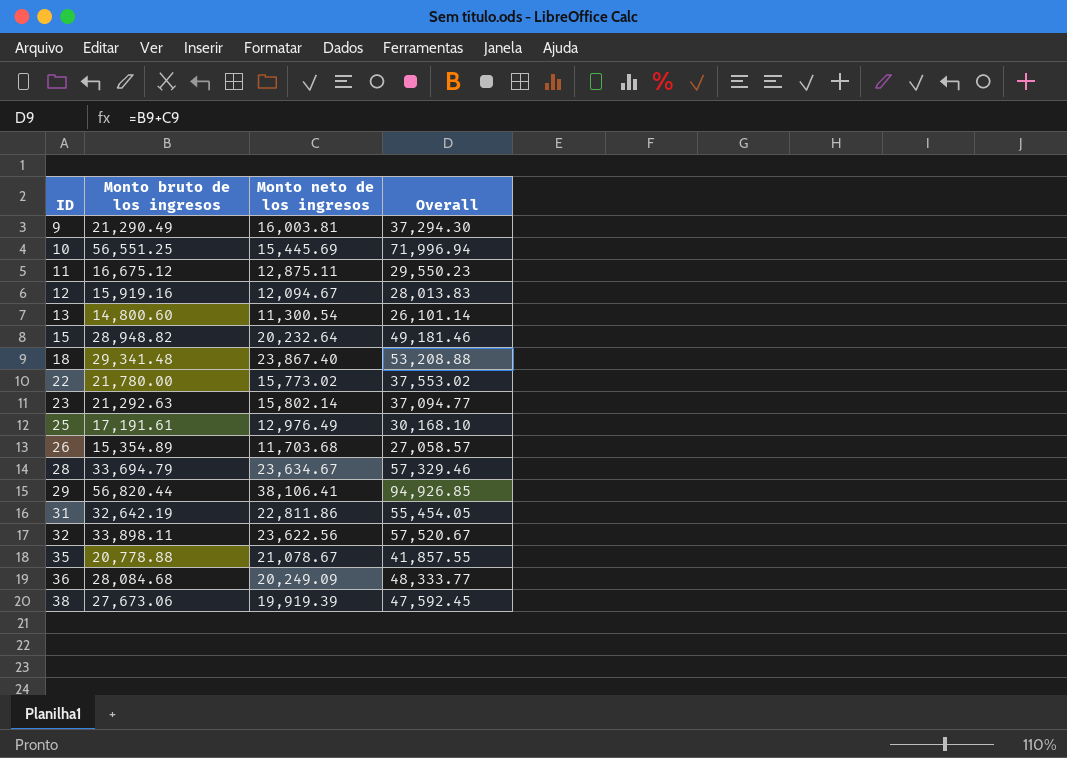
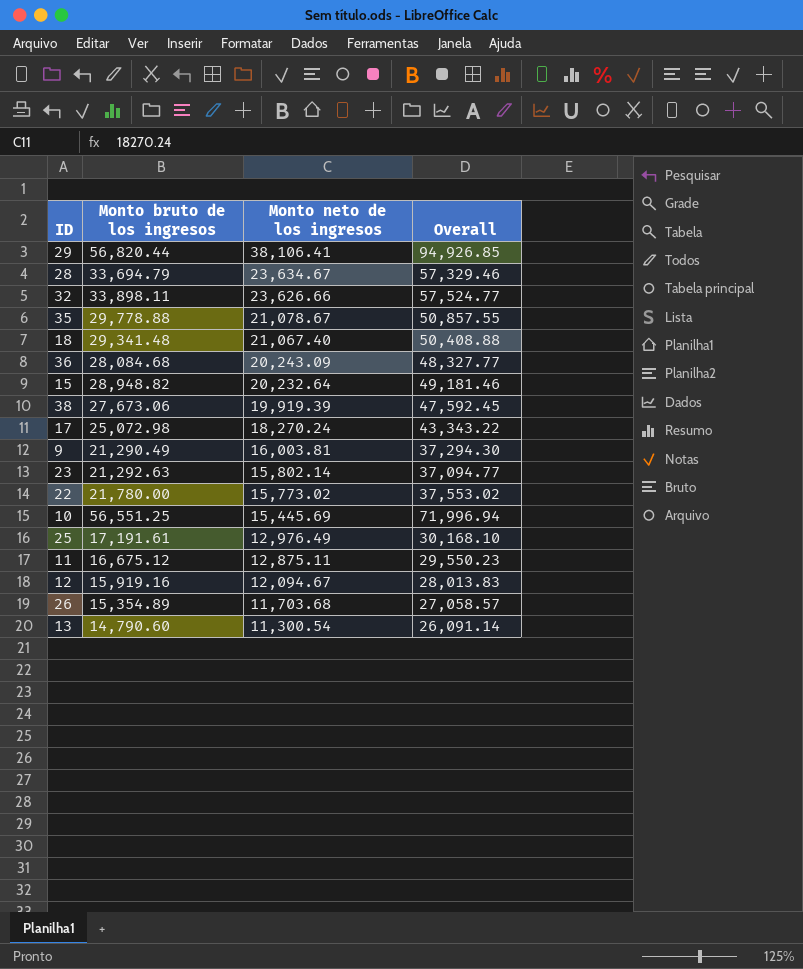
row order: ID ascending -> Monto neto de los ingresos descending
row 31: 32,642.19 | 22,811.86 | 55,454.05 -> none
32 | Monto neto de los ingresos: 23,622.56 -> 23,626.66
32 | Overall: 57,520.67 -> 57,524.77
35 | Monto bruto de los ingresos: 20,778.88 -> 29,778.88
35 | Overall: 41,857.55 -> 50,857.55
18 | Monto neto de los ingresos: 23,867.40 -> 21,067.40
18 | Overall: 53,208.88 -> 50,408.88
36 | Monto neto de los ingresos: 20,249.09 -> 20,243.09
36 | Overall: 48,333.77 -> 48,327.77
row 17: none -> 25,072.98 | 18,270.24 | 43,343.22
13 | Monto bruto de los ingresos: 14,800.60 -> 14,790.60
13 | Overall: 26,101.14 -> 26,091.14

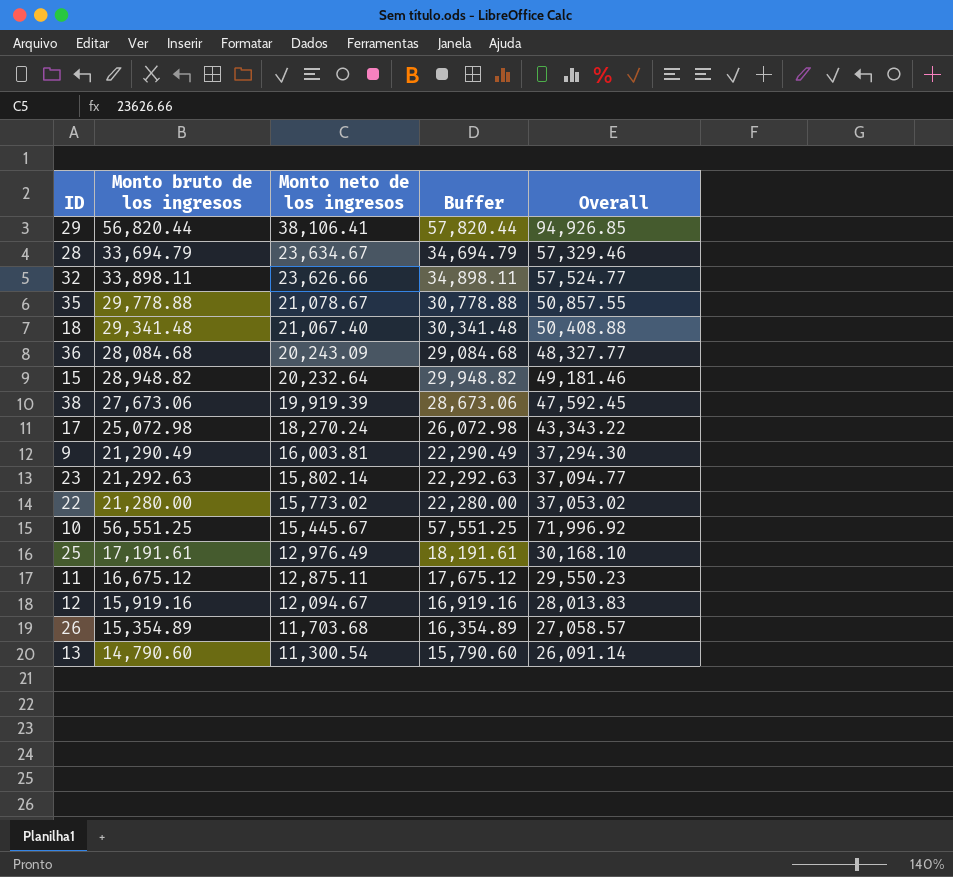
column Buffer | formula: none -> [Monto bruto de los ingresos] + 1000
22 | Monto bruto de los ingresos: 21,780.00 -> 21,280.00
22 | Overall: 37,553.02 -> 37,053.02
10 | Monto neto de los ingresos: 15,445.69 -> 15,445.67
10 | Overall: 71,996.94 -> 71,996.92

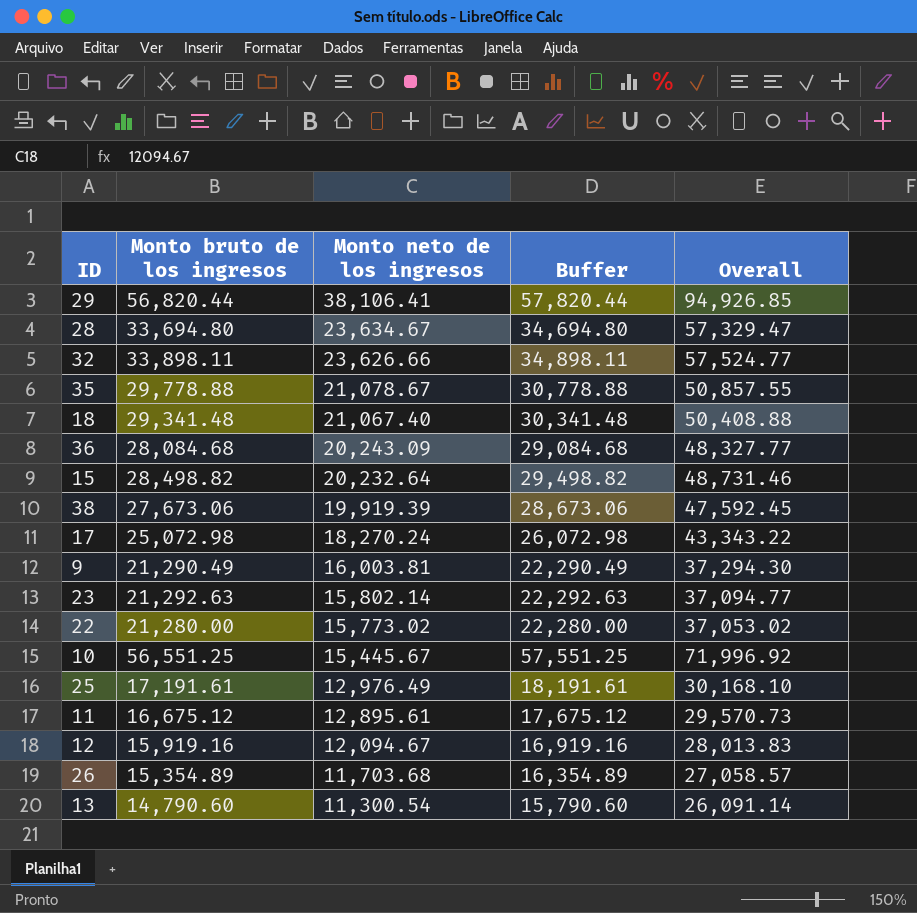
28 | Monto bruto de los ingresos: 33,694.79 -> 33,694.80
28 | Buffer: 34,694.79 -> 34,694.80
28 | Overall: 57,329.46 -> 57,329.47
15 | Monto bruto de los ingresos: 28,948.82 -> 28,498.82
15 | Buffer: 29,948.82 -> 29,498.82
15 | Overall: 49,181.46 -> 48,731.46
11 | Monto neto de los ingresos: 12,875.11 -> 12,895.61
11 | Overall: 29,550.23 -> 29,570.73

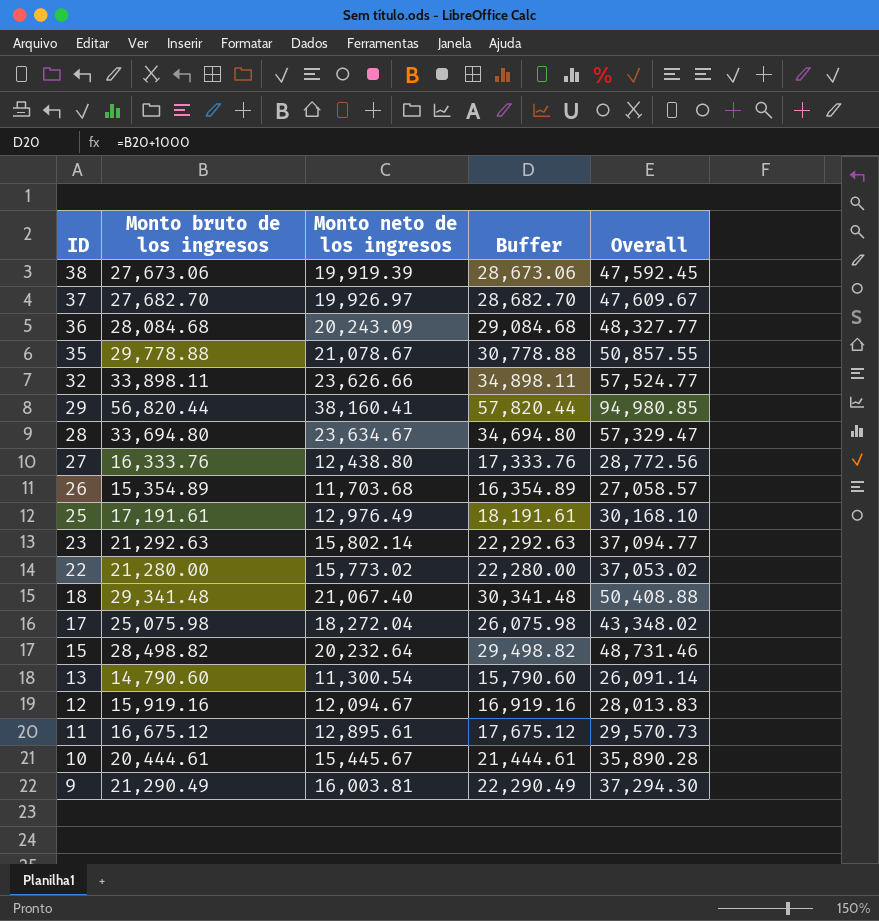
row order: Monto neto de los ingresos descending -> ID descending
row 37: none -> 27,682.70 | 19,926.97 | 28,682.70 | 47,609.67
29 | Monto neto de los ingresos: 38,106.41 -> 38,160.41
29 | Overall: 94,926.85 -> 94,980.85
row 27: none -> 16,333.76 | 12,438.80 | 17,333.76 | 28,772.56
17 | Monto bruto de los ingresos: 25,072.98 -> 25,075.98
17 | Monto neto de los ingresos: 18,270.24 -> 18,272.04
17 | Buffer: 26,072.98 -> 26,075.98
17 | Overall: 43,343.22 -> 43,348.02
10 | Monto bruto de los ingresos: 56,551.25 -> 20,444.61
10 | Buffer: 57,551.25 -> 21,444.61
10 | Overall: 71,996.92 -> 35,890.28

